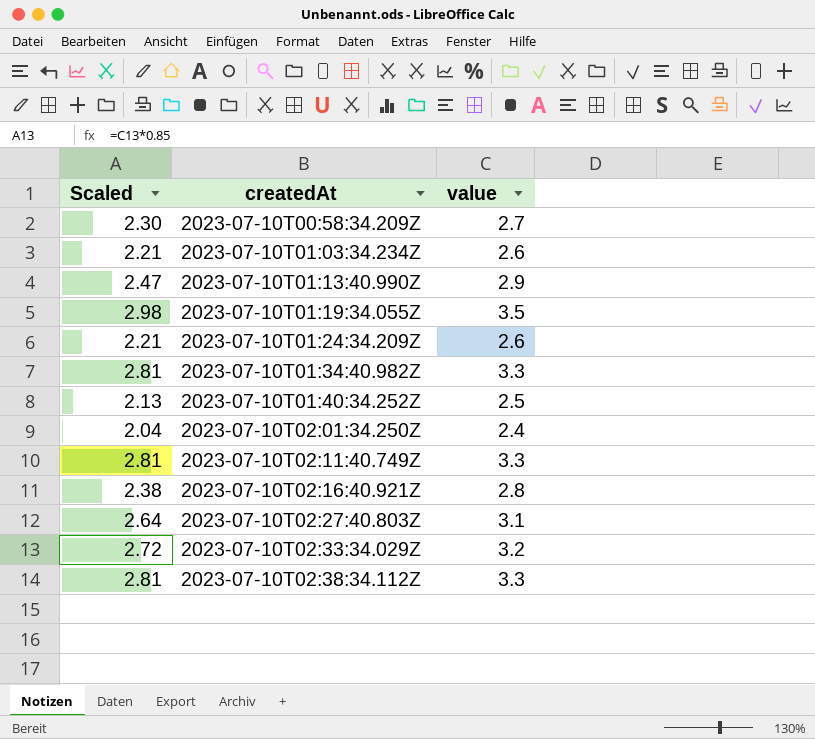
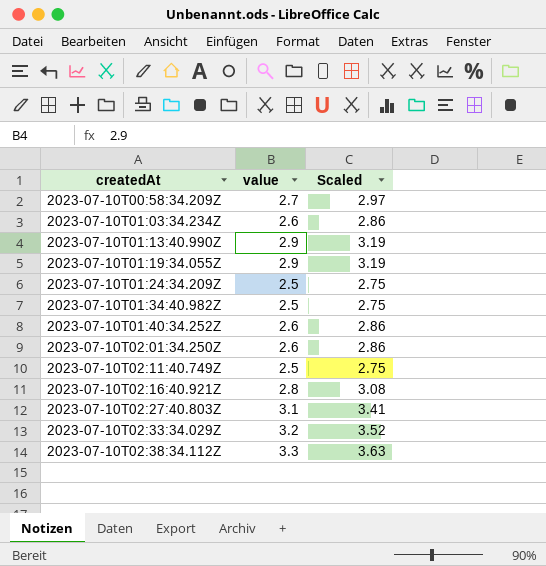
column Scaled | formula: [value] * 0.85 -> [value] * 1.1
column Scaled | position: 1 -> 3
2023-07-10T01:19:34.055Z | value: 3.5 -> 2.9
2023-07-10T01:24:34.209Z | value: 2.6 -> 2.5
2023-07-10T01:34:40.982Z | value: 3.3 -> 2.5
2023-07-10T01:40:34.252Z | value: 2.5 -> 2.6
2023-07-10T02:01:34.250Z | value: 2.4 -> 2.6
2023-07-10T02:11:40.749Z | value: 3.3 -> 2.5

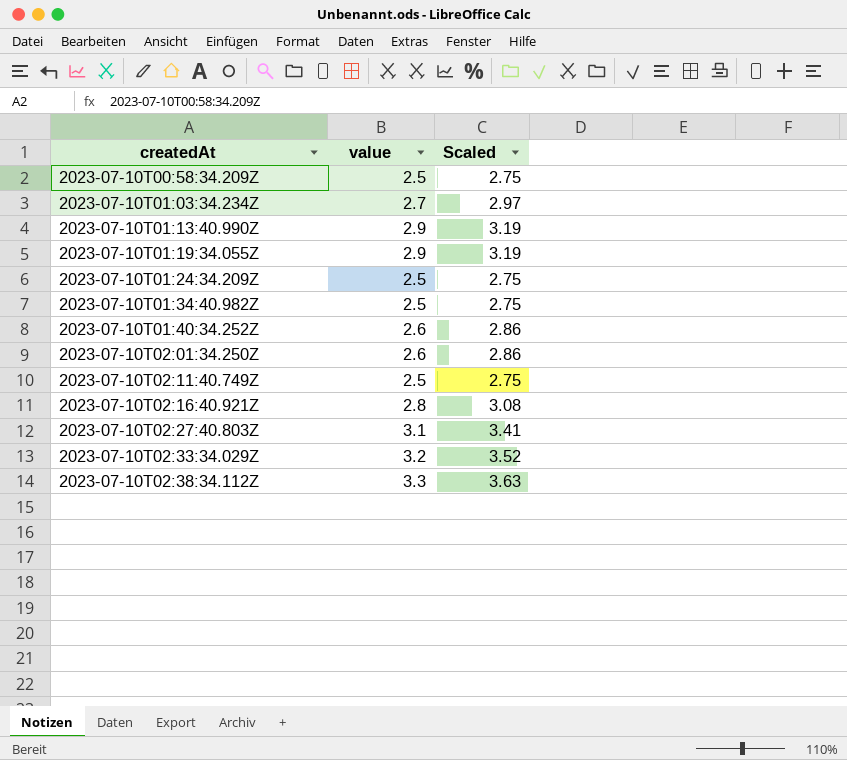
2023-07-10T00:58:34.209Z | value: 2.7 -> 2.5
2023-07-10T00:58:34.209Z | Scaled: 2.97 -> 2.75
2023-07-10T01:03:34.234Z | value: 2.6 -> 2.7
2023-07-10T01:03:34.234Z | Scaled: 2.86 -> 2.97

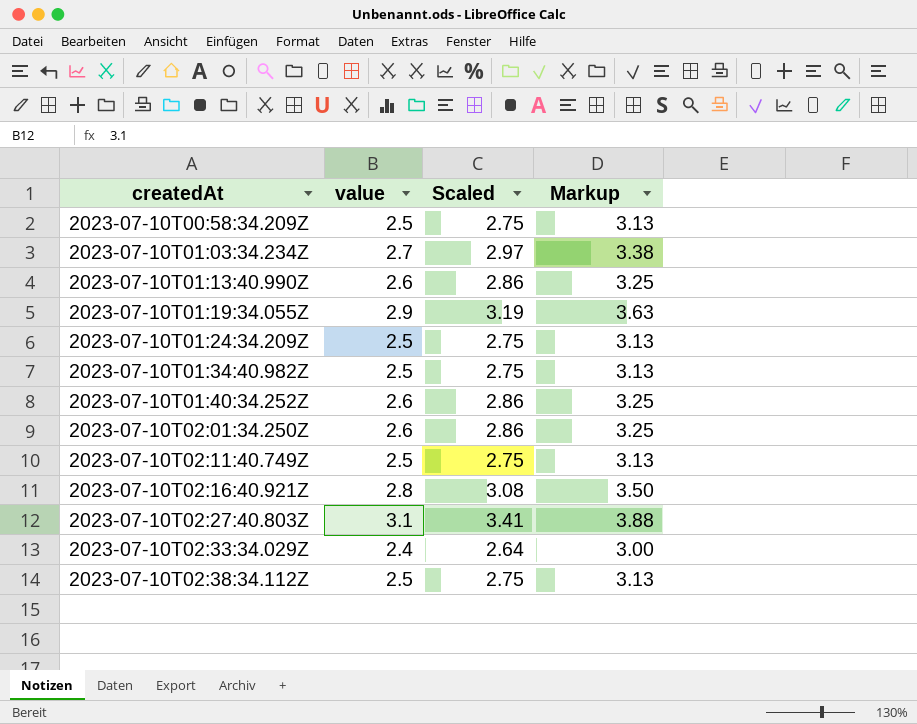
column Markup | formula: none -> [value] * 1.25
2023-07-10T01:13:40.990Z | value: 2.9 -> 2.6
2023-07-10T01:13:40.990Z | Scaled: 3.19 -> 2.86
2023-07-10T02:33:34.029Z | value: 3.2 -> 2.4
2023-07-10T02:33:34.029Z | Scaled: 3.52 -> 2.64
2023-07-10T02:38:34.112Z | value: 3.3 -> 2.5
2023-07-10T02:38:34.112Z | Scaled: 3.63 -> 2.75

